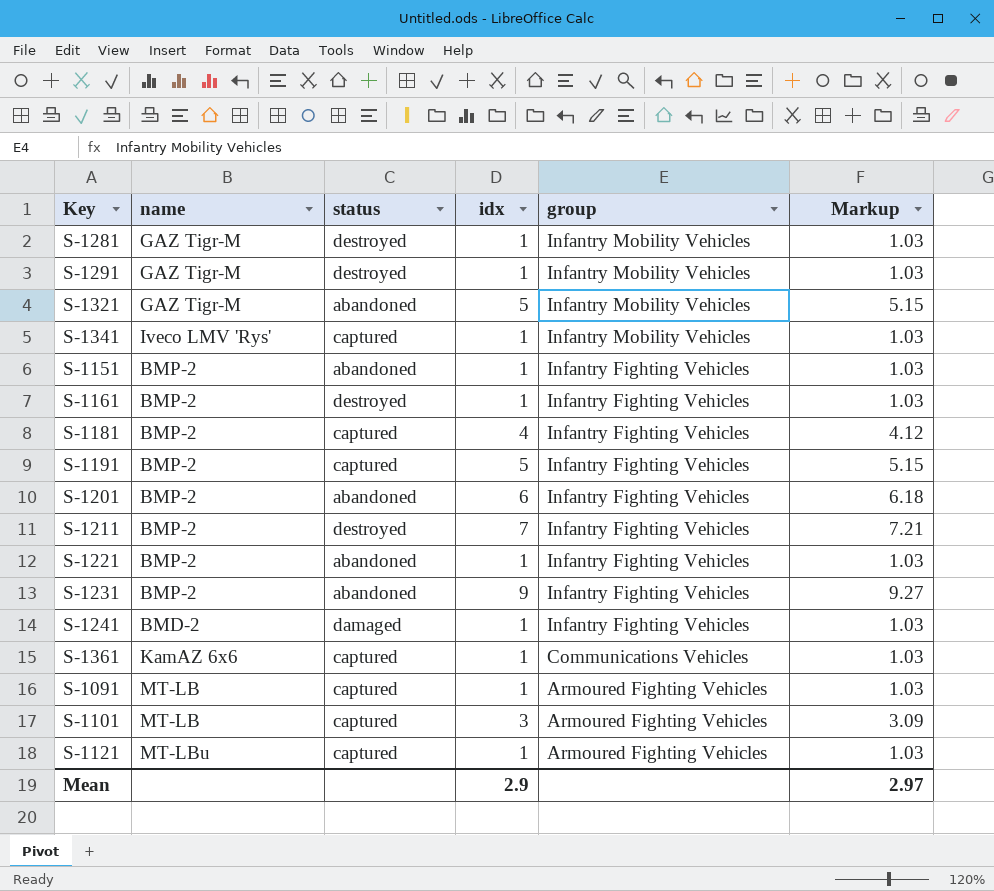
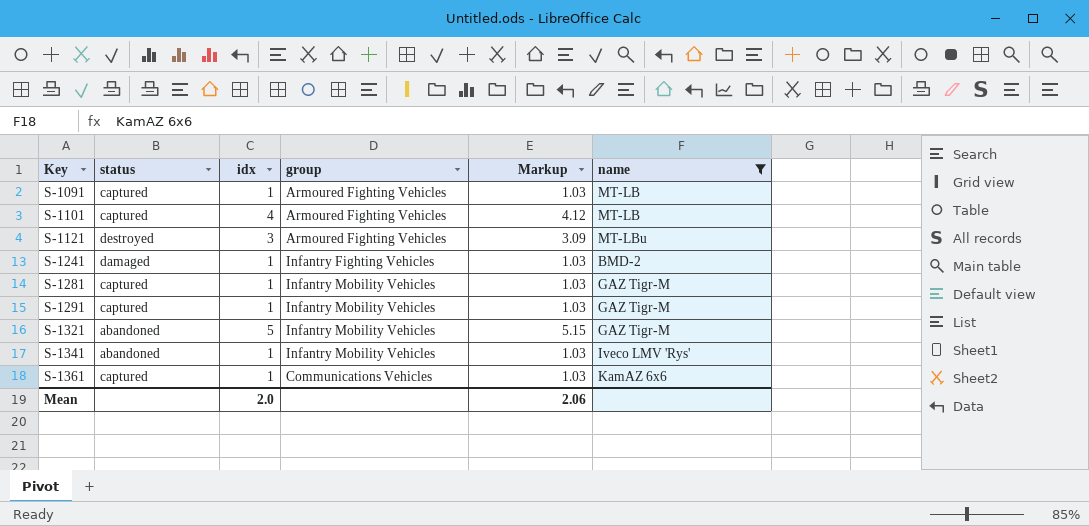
filter: none -> name != BMP-2
row order: group descending -> Key ascending
column name | position: 2 -> 6
S-1101 | idx: 3 -> 4
S-1101 | Markup: 3.09 -> 4.12
S-1121 | status: captured -> destroyed
S-1121 | idx: 1 -> 3
S-1121 | Markup: 1.03 -> 3.09
S-1281 | status: destroyed -> captured
S-1291 | status: destroyed -> captured
S-1341 | status: captured -> abandoned
Mean | idx: 2.9 -> 2.0
Mean | Markup: 2.97 -> 2.06

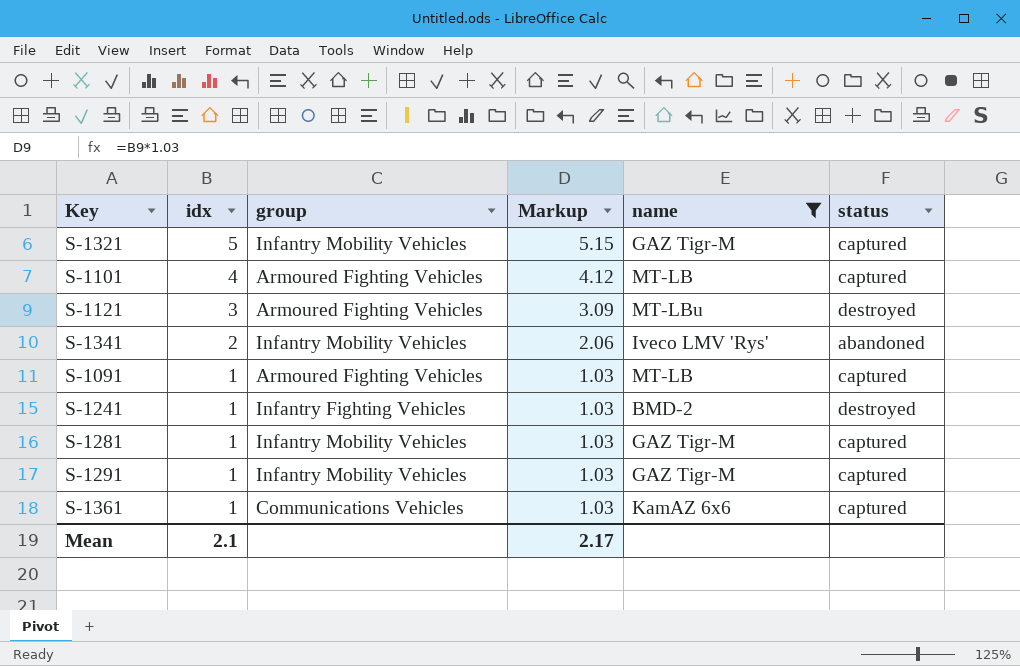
row order: Key ascending -> idx descending
column status | position: 2 -> 6
S-1321 | status: abandoned -> captured
S-1341 | idx: 1 -> 2
S-1341 | Markup: 1.03 -> 2.06
S-1241 | status: damaged -> destroyed
Mean | idx: 2.0 -> 2.1
Mean | Markup: 2.06 -> 2.17

